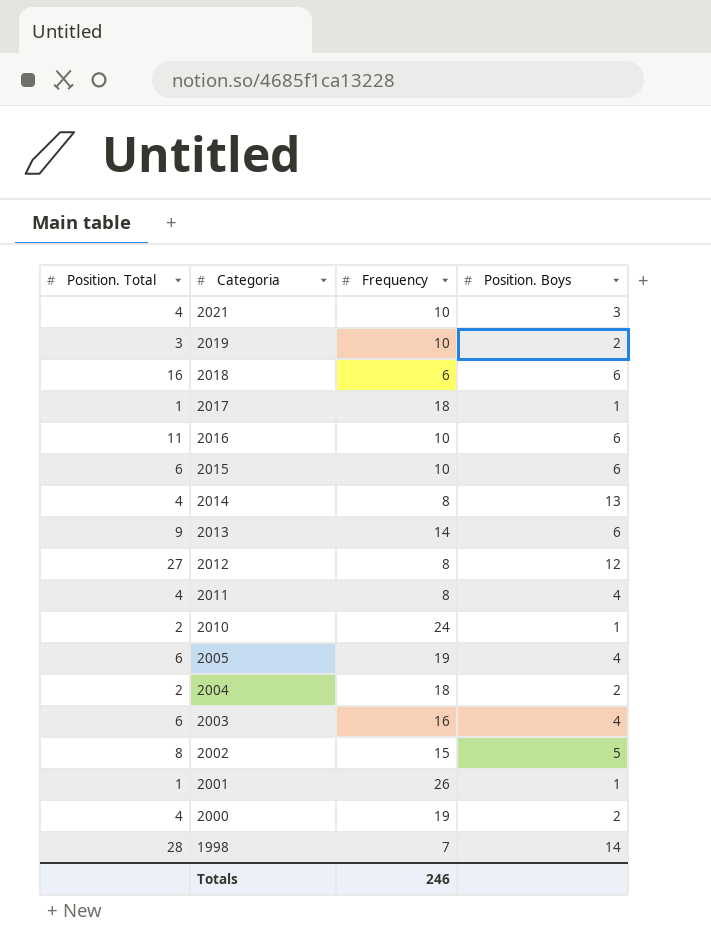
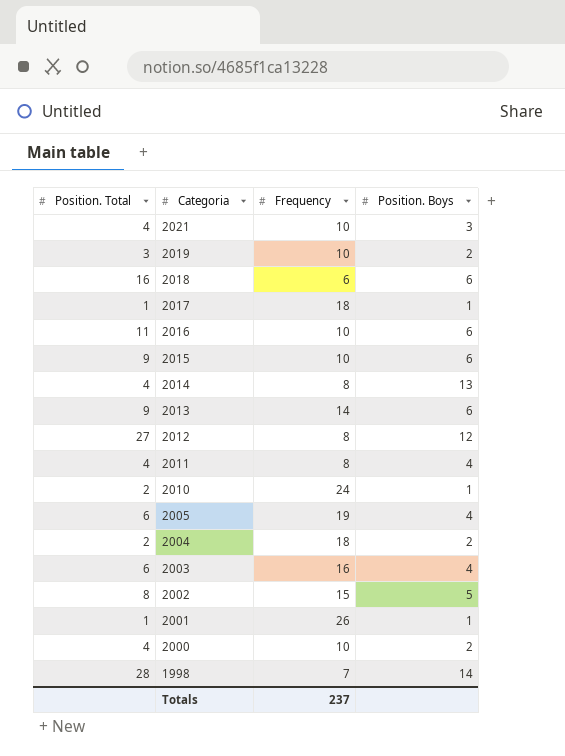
2015 | Position. Total: 6 -> 9
2000 | Frequency: 19 -> 10
Totals | Frequency: 246 -> 237

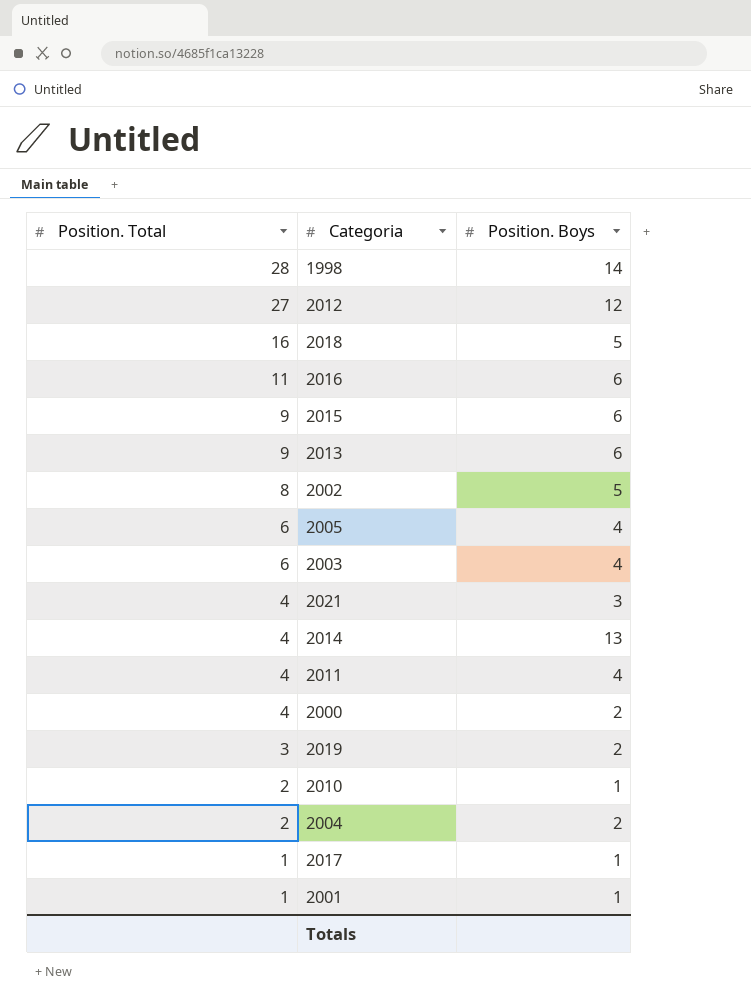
row order: Categoria descending -> Position. Total descending
column Frequency | position: 3 -> none
2018 | Position. Boys: 6 -> 5

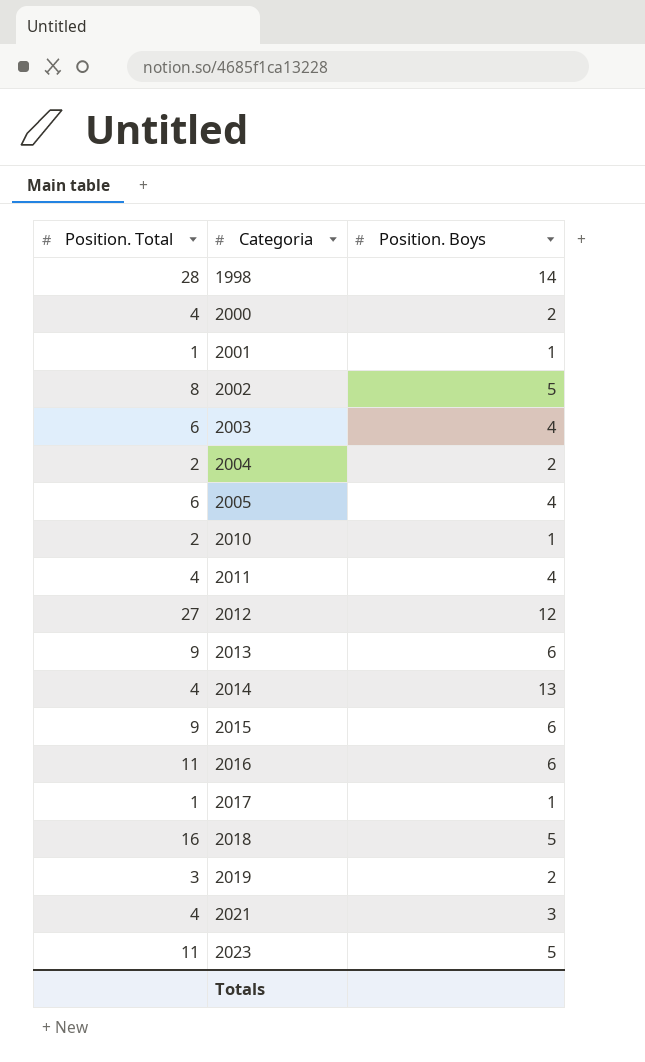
row order: Position. Total descending -> Categoria ascending
row 2023: none -> 11 | 5

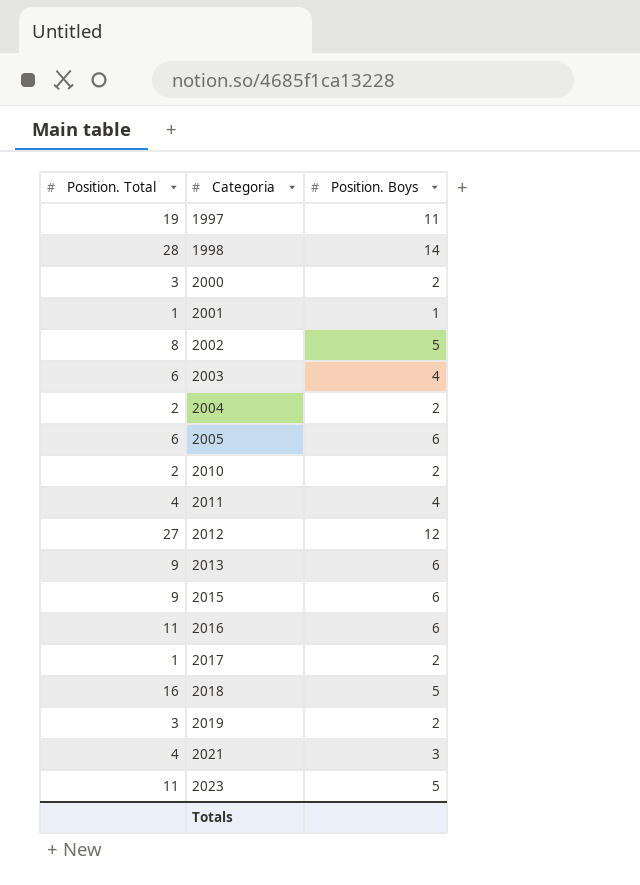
row 2014: 4 | 13 -> none
row 1997: none -> 19 | 11
2000 | Position. Total: 4 -> 3
2005 | Position. Boys: 4 -> 6
2010 | Position. Boys: 1 -> 2
2017 | Position. Boys: 1 -> 2

